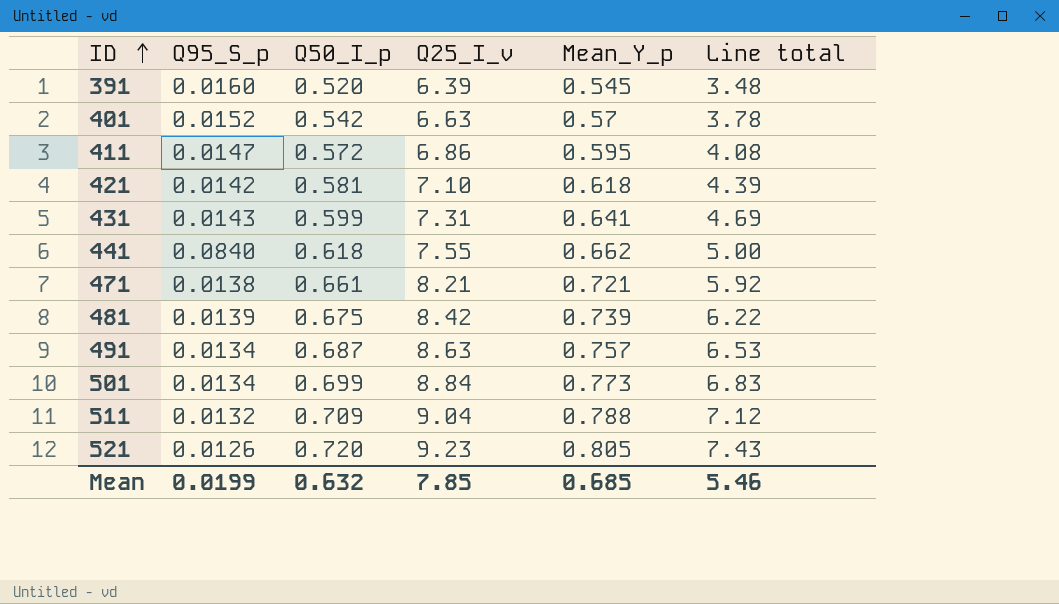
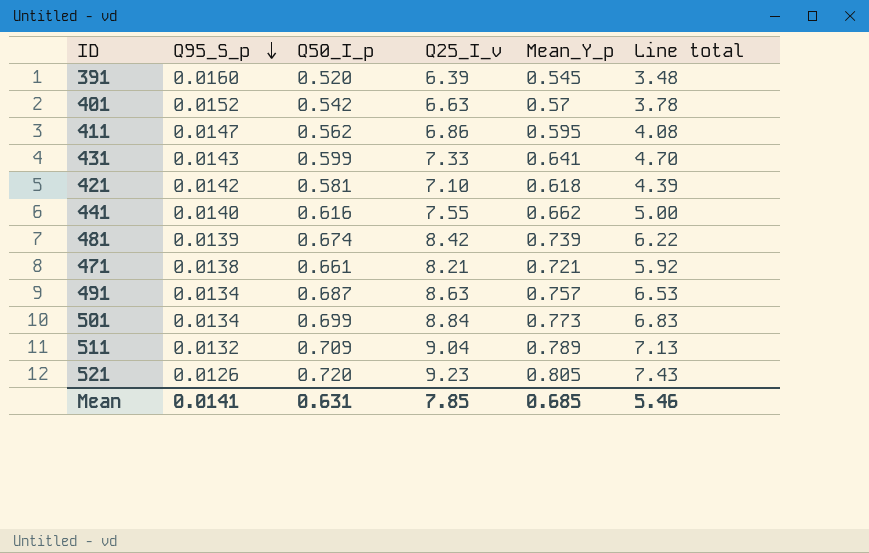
row order: ID ascending -> Q95_S_p descending
411 | Q50_I_p: 0.572 -> 0.562
431 | Q25_I_v: 7.31 -> 7.33
431 | Line total: 4.69 -> 4.70
441 | Q95_S_p: 0.0840 -> 0.0140
441 | Q50_I_p: 0.618 -> 0.616
481 | Q50_I_p: 0.675 -> 0.674
511 | Mean_Y_p: 0.788 -> 0.789
511 | Line total: 7.12 -> 7.13
Mean | Q95_S_p: 0.0199 -> 0.0141
Mean | Q50_I_p: 0.632 -> 0.631

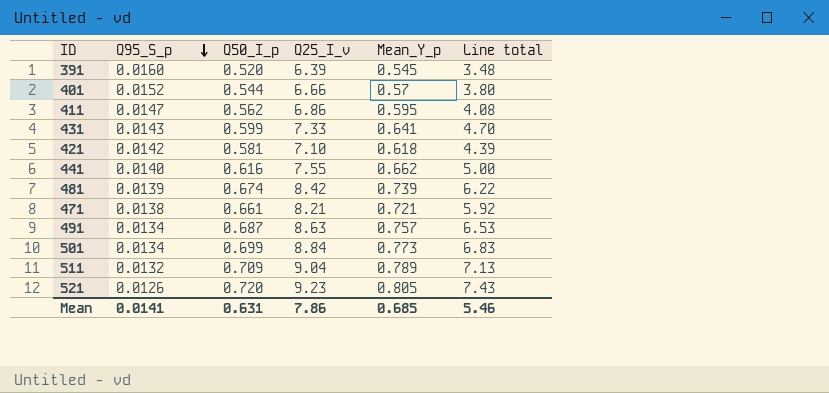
401 | Q50_I_p: 0.542 -> 0.544
401 | Q25_I_v: 6.63 -> 6.66
401 | Line total: 3.78 -> 3.80
Mean | Q25_I_v: 7.85 -> 7.86

